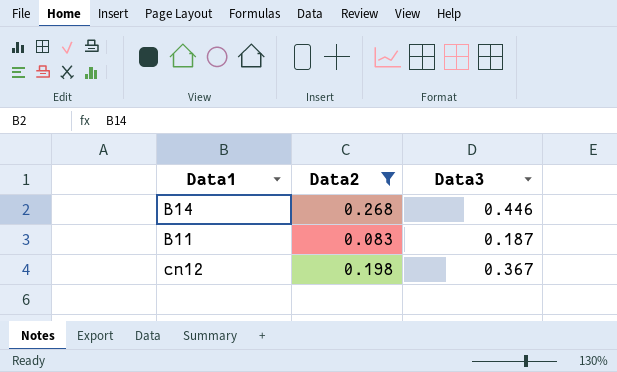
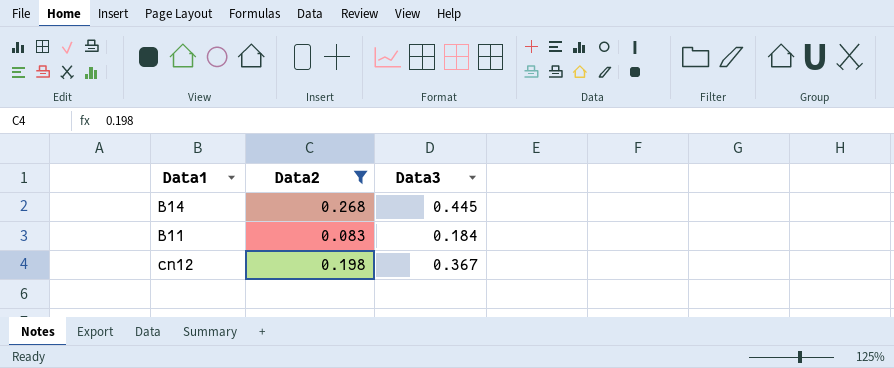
B14 | Data3: 0.446 -> 0.445
B11 | Data3: 0.187 -> 0.184

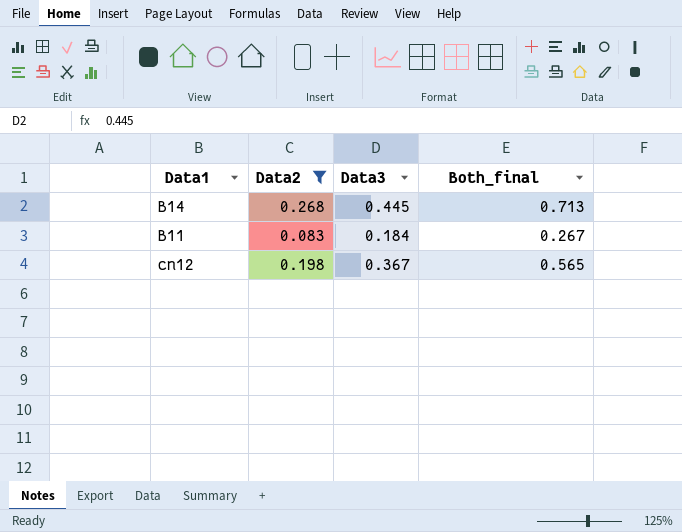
column Both_final | formula: none -> [Data2] + [Data3]

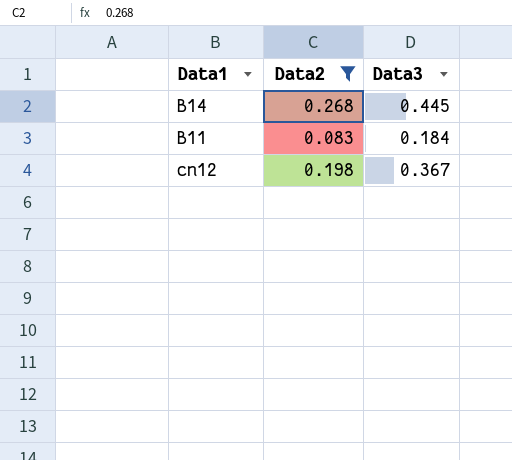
column Both_final | formula: [Data2] + [Data3] -> none

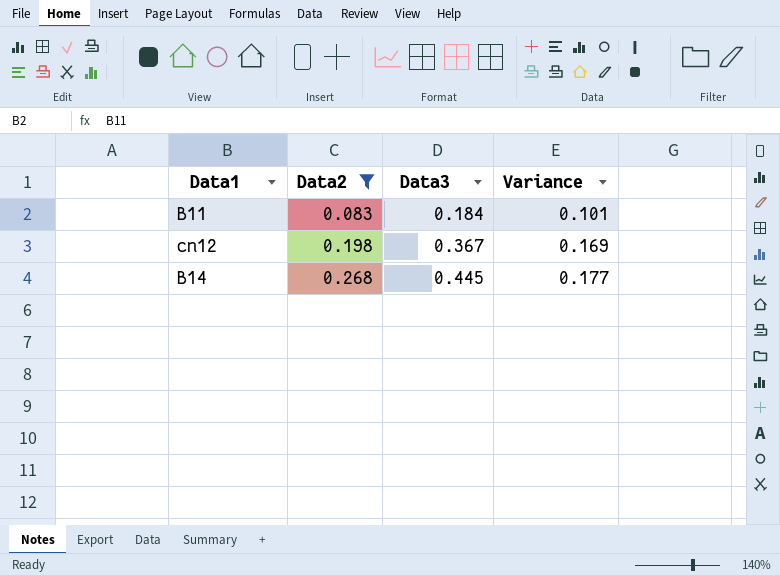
row order: none -> Data2 ascending
column Variance | formula: none -> [Data3] - [Data2]

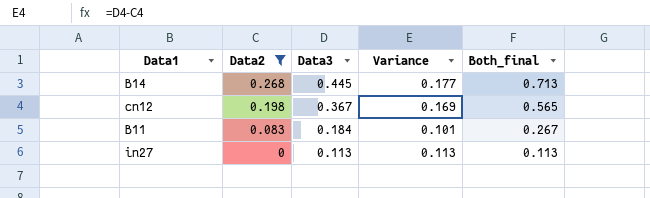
row order: Data2 ascending -> Data2 descending
column Both_final | formula: none -> [Data2] + [Data3]
row in27: none -> 0 | 0.113 | 0.113 | 0.113

